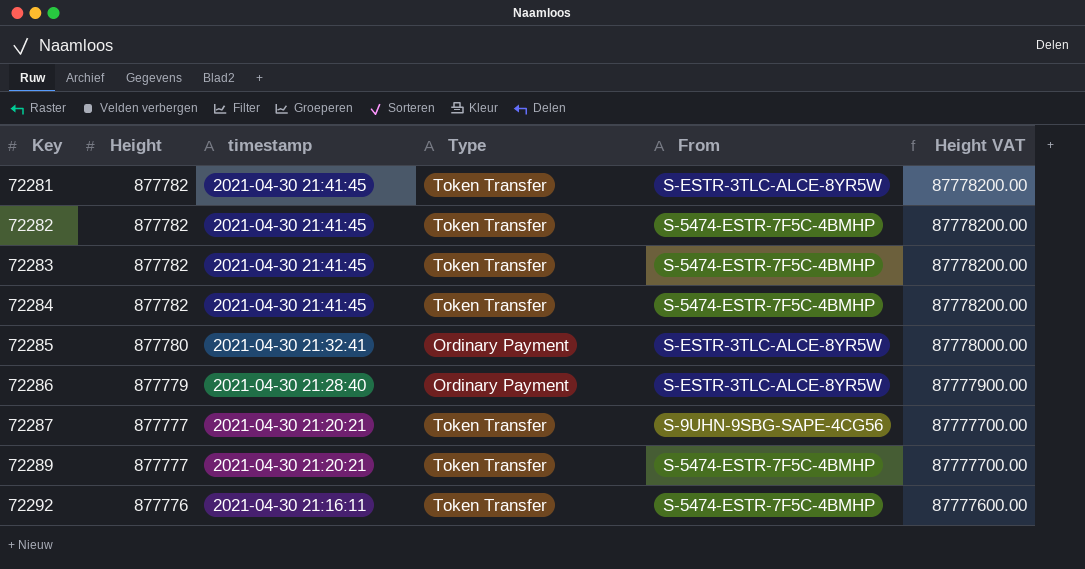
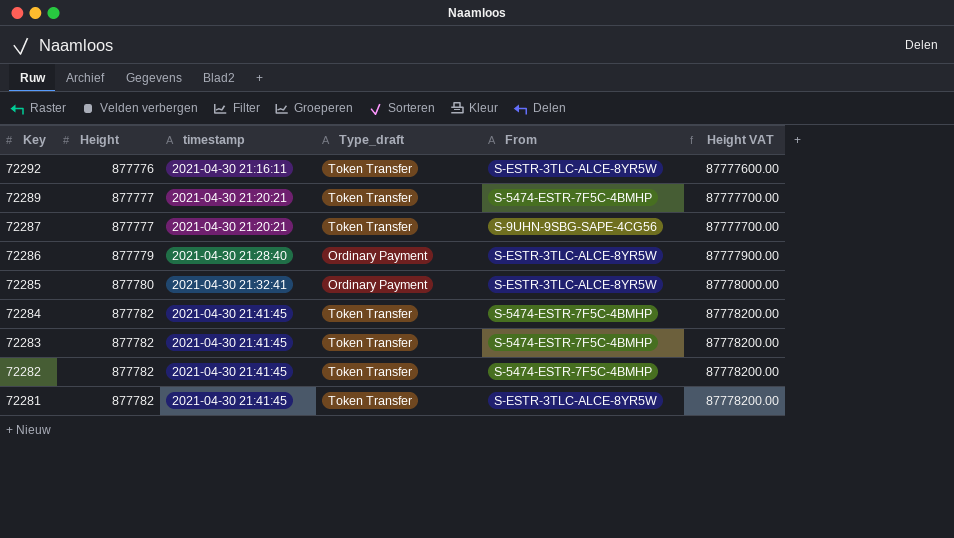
row order: Key ascending -> Key descending
column name: Type -> Type_draft
72292 | From: S-5474-ESTR-7F5C-4BMHP -> S-ESTR-3TLC-ALCE-8YR5W

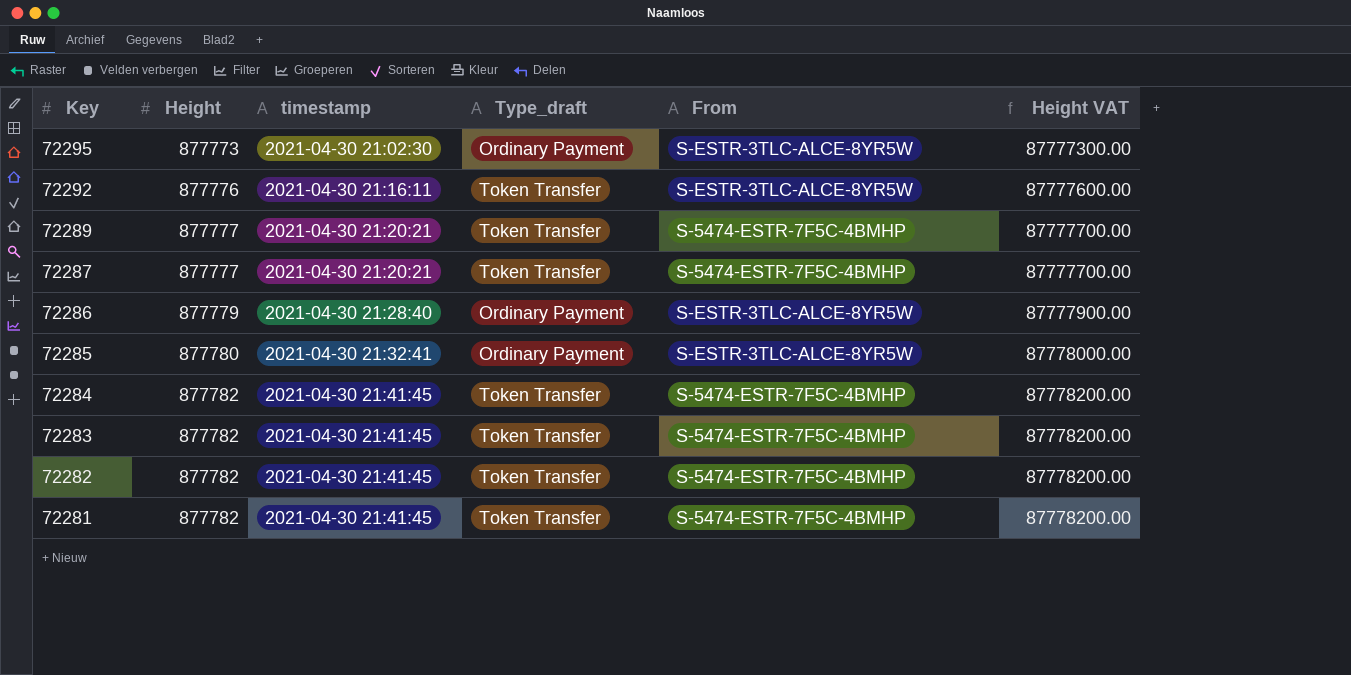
row 72295: none -> 877773 | 2021-04-30 21:02:30 | Ordinary Payment | S-ESTR-3TLC-ALCE-8YR5W | 87777300.00
72287 | From: S-9UHN-9SBG-SAPE-4CG56 -> S-5474-ESTR-7F5C-4BMHP
72281 | From: S-ESTR-3TLC-ALCE-8YR5W -> S-5474-ESTR-7F5C-4BMHP

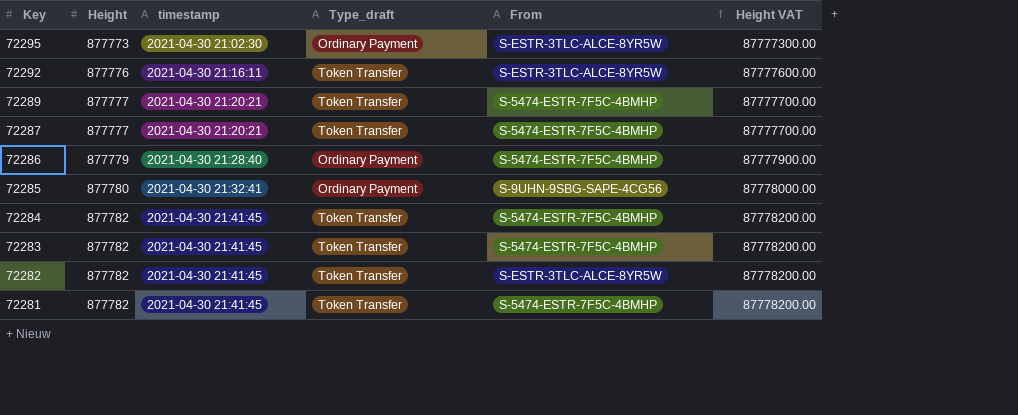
72286 | From: S-ESTR-3TLC-ALCE-8YR5W -> S-5474-ESTR-7F5C-4BMHP
72285 | From: S-ESTR-3TLC-ALCE-8YR5W -> S-9UHN-9SBG-SAPE-4CG56
72282 | From: S-5474-ESTR-7F5C-4BMHP -> S-ESTR-3TLC-ALCE-8YR5W

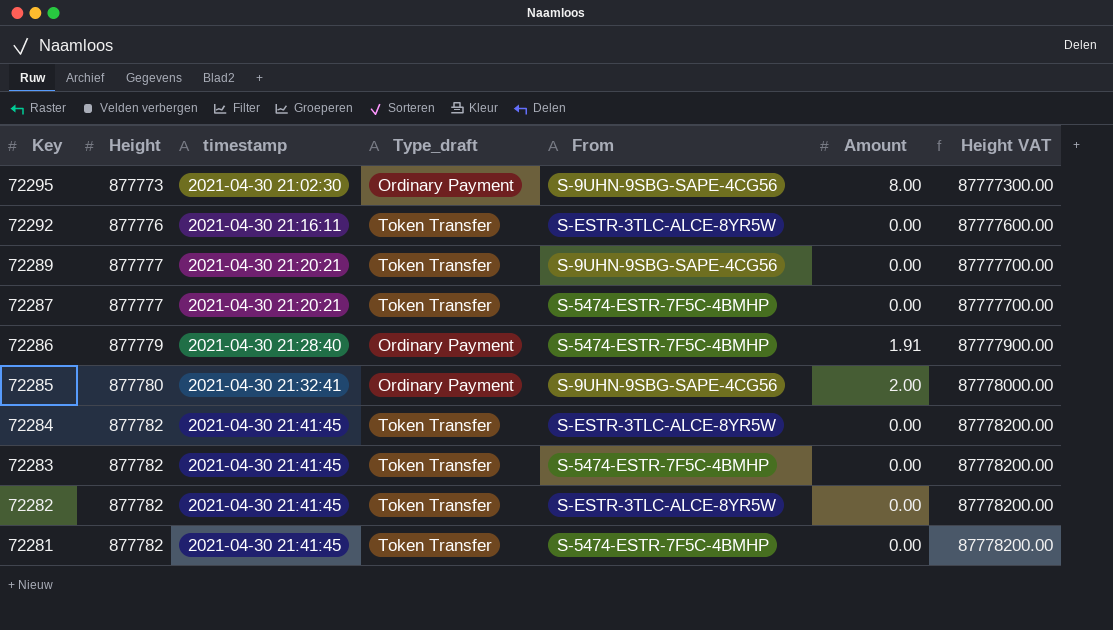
column Amount | position: none -> 6
72295 | From: S-ESTR-3TLC-ALCE-8YR5W -> S-9UHN-9SBG-SAPE-4CG56
72289 | From: S-5474-ESTR-7F5C-4BMHP -> S-9UHN-9SBG-SAPE-4CG56
72284 | From: S-5474-ESTR-7F5C-4BMHP -> S-ESTR-3TLC-ALCE-8YR5W

